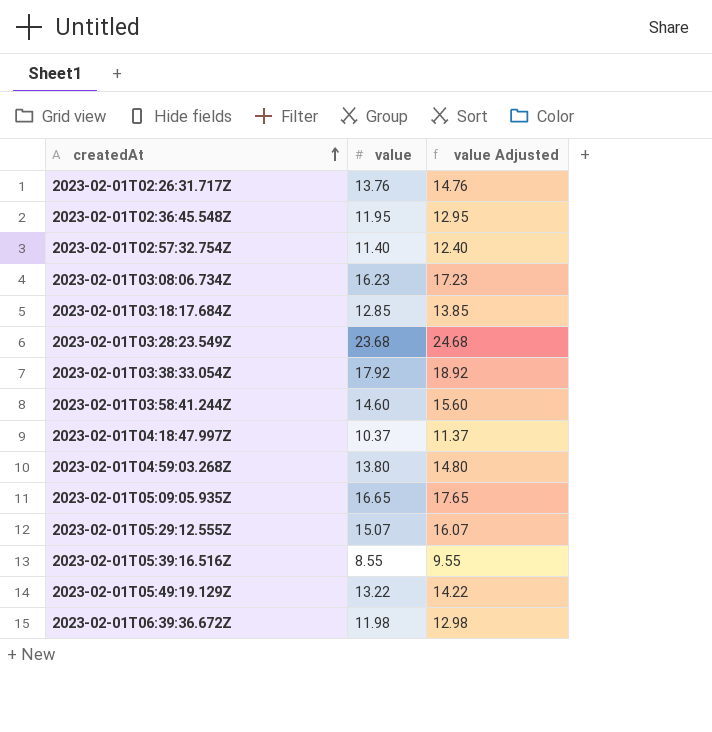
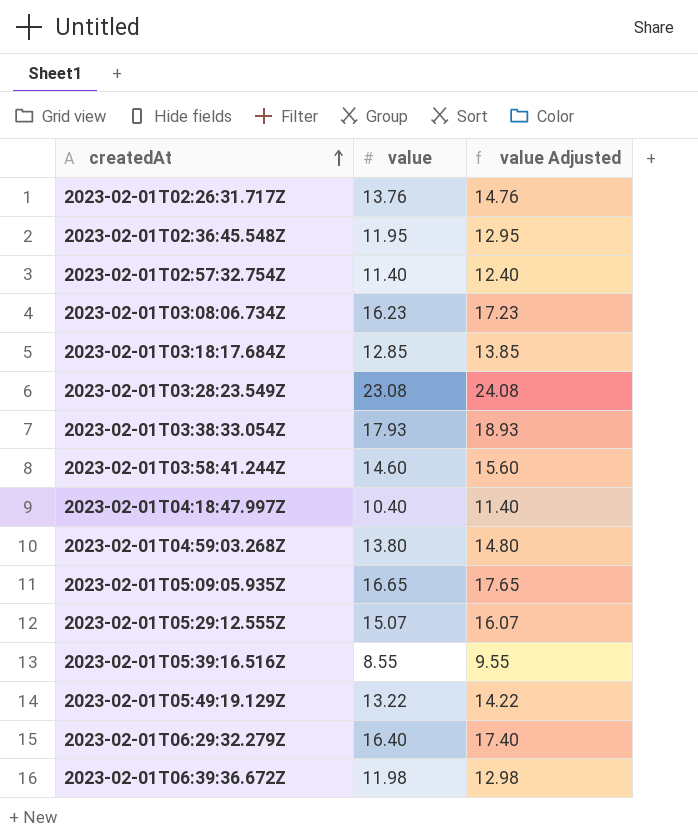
2023-02-01T03:28:23.549Z | value: 23.68 -> 23.08
2023-02-01T03:28:23.549Z | value Adjusted: 24.68 -> 24.08
2023-02-01T03:38:33.054Z | value: 17.92 -> 17.93
2023-02-01T03:38:33.054Z | value Adjusted: 18.92 -> 18.93
2023-02-01T04:18:47.997Z | value: 10.37 -> 10.40
2023-02-01T04:18:47.997Z | value Adjusted: 11.37 -> 11.40
row 2023-02-01T06:29:32.279Z: none -> 16.40 | 17.40

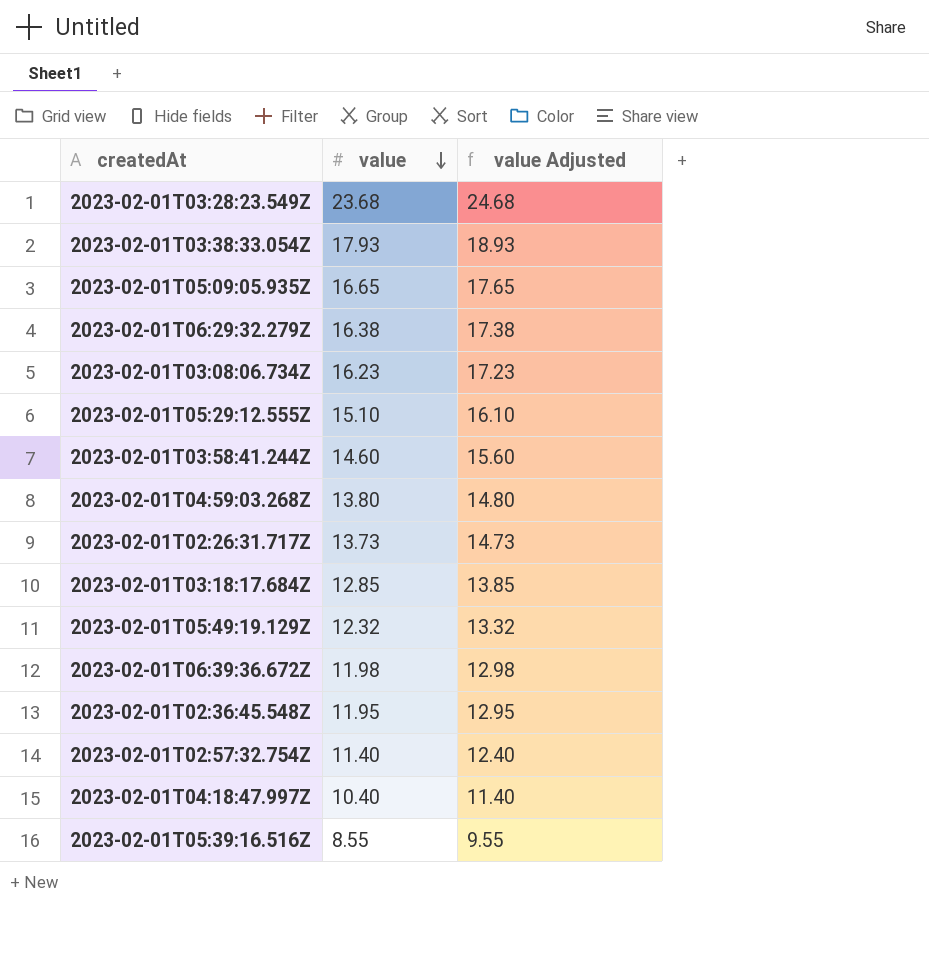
row order: createdAt ascending -> value descending
2023-02-01T03:28:23.549Z | value: 23.08 -> 23.68
2023-02-01T03:28:23.549Z | value Adjusted: 24.08 -> 24.68
2023-02-01T06:29:32.279Z | value: 16.40 -> 16.38
2023-02-01T06:29:32.279Z | value Adjusted: 17.40 -> 17.38
2023-02-01T05:29:12.555Z | value: 15.07 -> 15.10
2023-02-01T05:29:12.555Z | value Adjusted: 16.07 -> 16.10
2023-02-01T02:26:31.717Z | value: 13.76 -> 13.73
2023-02-01T02:26:31.717Z | value Adjusted: 14.76 -> 14.73
2023-02-01T05:49:19.129Z | value: 13.22 -> 12.32
2023-02-01T05:49:19.129Z | value Adjusted: 14.22 -> 13.32

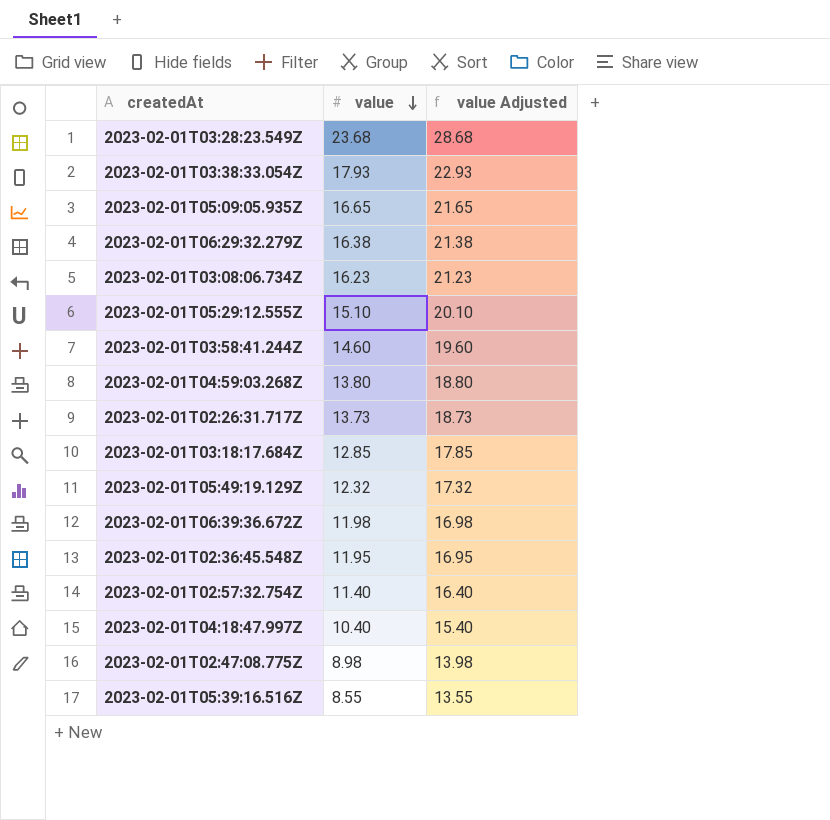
column value Adjusted | formula: [value] + 1 -> [value] + 5
row 2023-02-01T02:47:08.775Z: none -> 8.98 | 13.98

